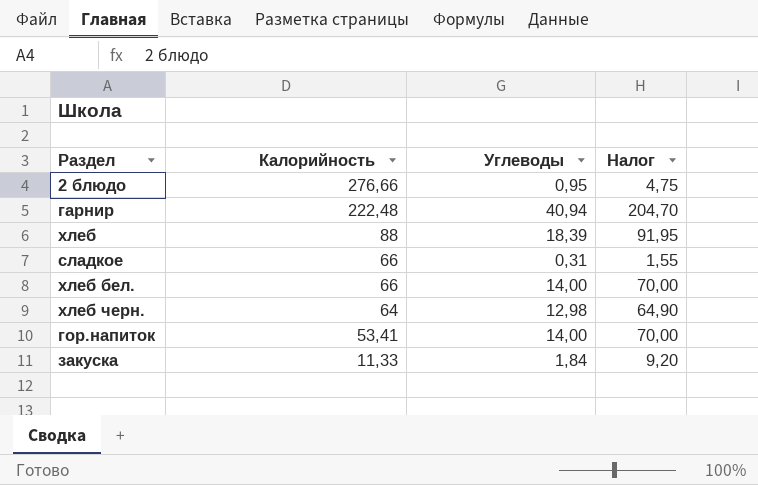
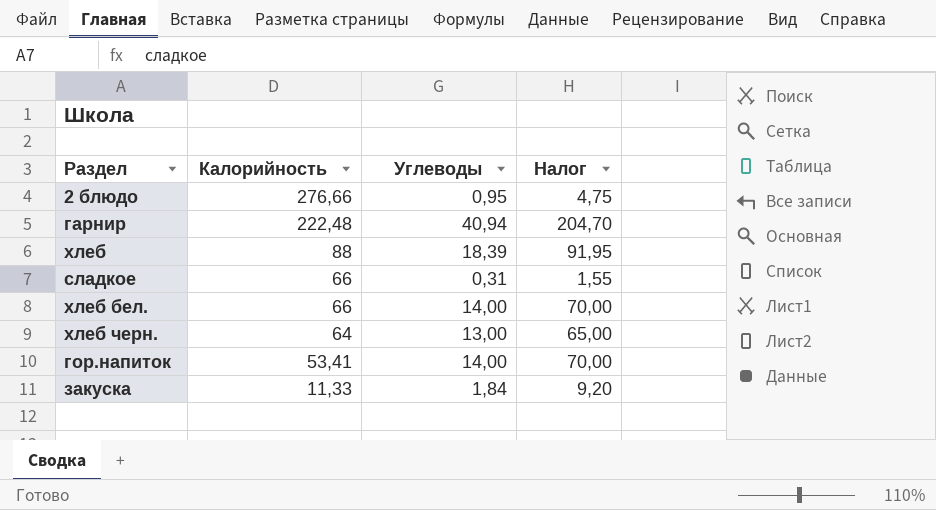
хлеб черн. | Углеводы: 12,98 -> 13,00
хлеб черн. | Налог: 64,90 -> 65,00

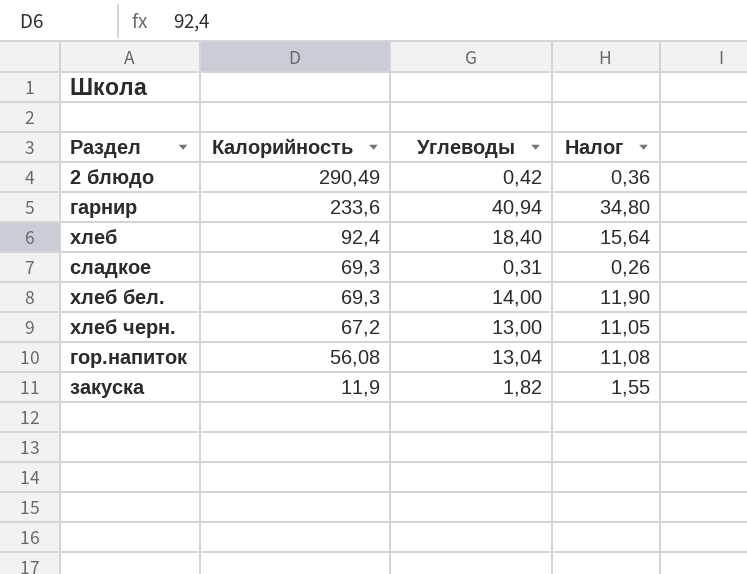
column Налог | formula: [Углеводы] * 5 -> [Углеводы] * 0,85
2 блюдо | Калорийность: 276,66 -> 290,49
2 блюдо | Углеводы: 0,95 -> 0,42
гарнир | Калорийность: 222,48 -> 233,6
хлеб | Калорийность: 88 -> 92,4
хлеб | Углеводы: 18,39 -> 18,40
сладкое | Калорийность: 66 -> 69,3
хлеб бел. | Калорийность: 66 -> 69,3
хлеб черн. | Калорийность: 64 -> 67,2
гор.напиток | Калорийность: 53,41 -> 56,08
гор.напиток | Углеводы: 14,00 -> 13,04
закуска | Калорийность: 11,33 -> 11,9
закуска | Углеводы: 1,84 -> 1,82

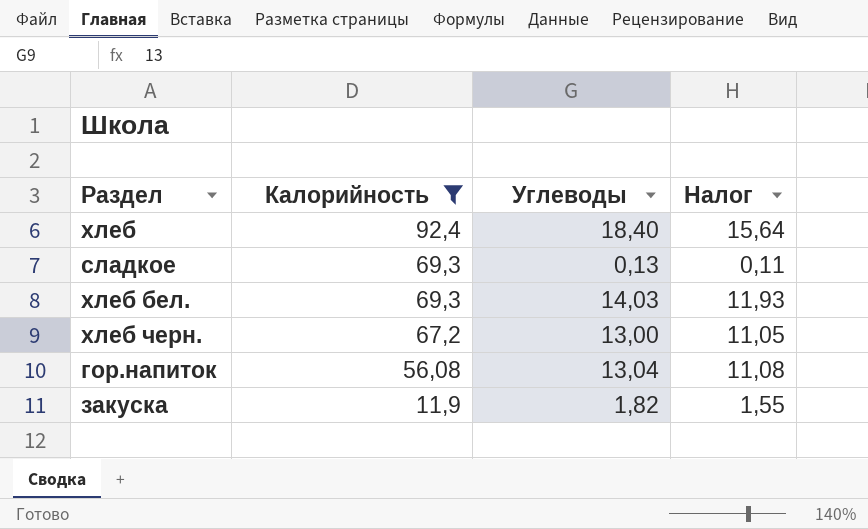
filter: none -> Калорийность <= 92,4
сладкое | Углеводы: 0,31 -> 0,13
сладкое | Налог: 0,26 -> 0,11
хлеб бел. | Углеводы: 14,00 -> 14,03
хлеб бел. | Налог: 11,90 -> 11,93

